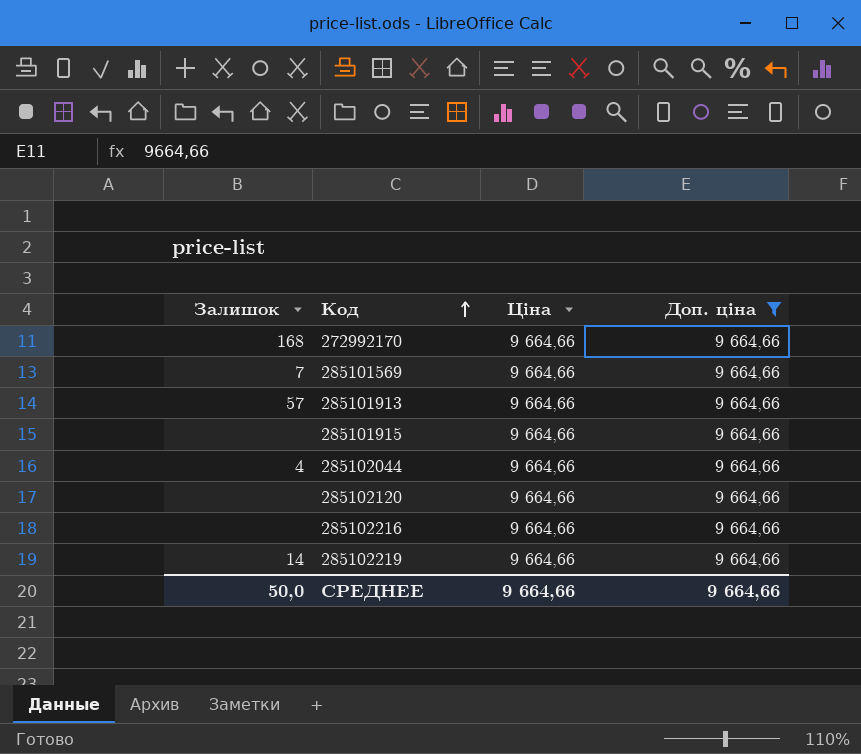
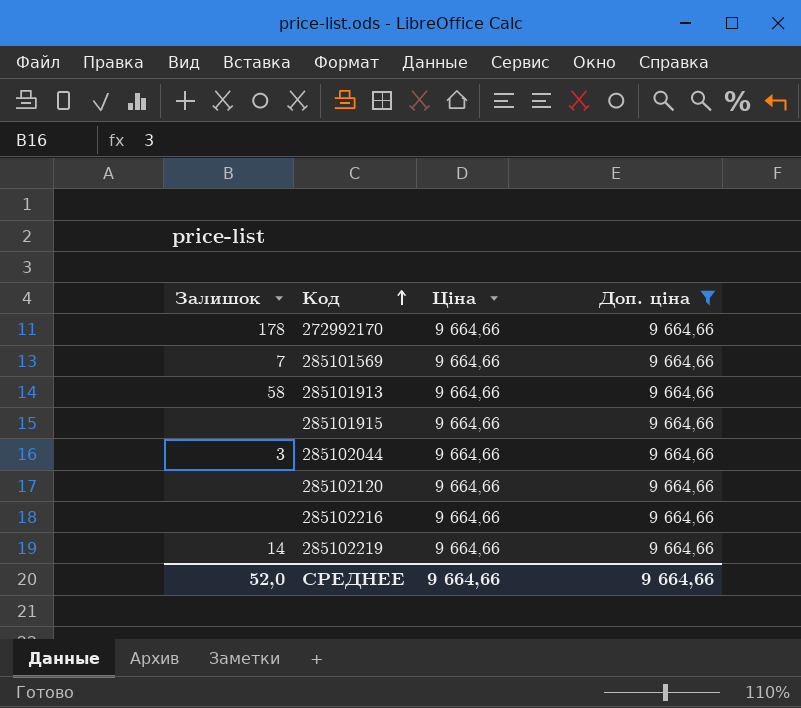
272992170 | Залишок: 168 -> 178
285101913 | Залишок: 57 -> 58
285102044 | Залишок: 4 -> 3
СРЕДНЕЕ | Залишок: 50,0 -> 52,0

